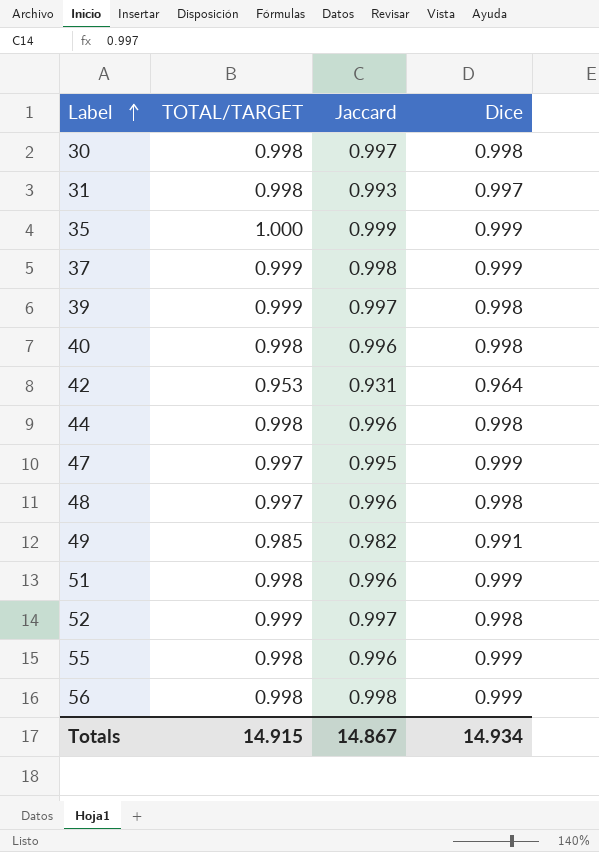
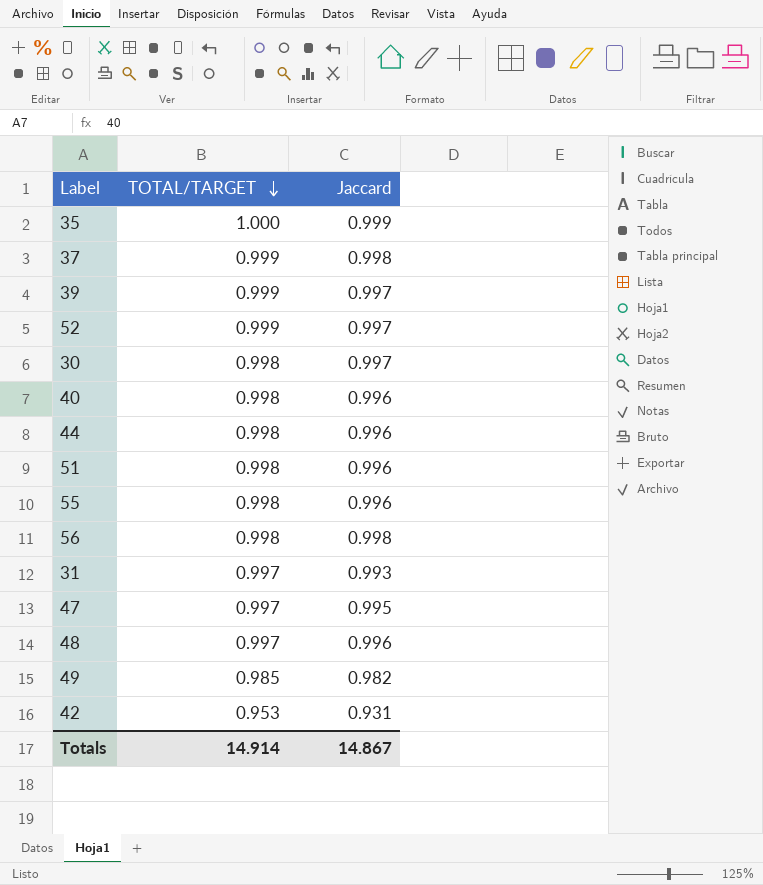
row order: Label ascending -> TOTAL/TARGET descending
column Dice | position: 4 -> none
31 | TOTAL/TARGET: 0.998 -> 0.997
Totals | TOTAL/TARGET: 14.915 -> 14.914

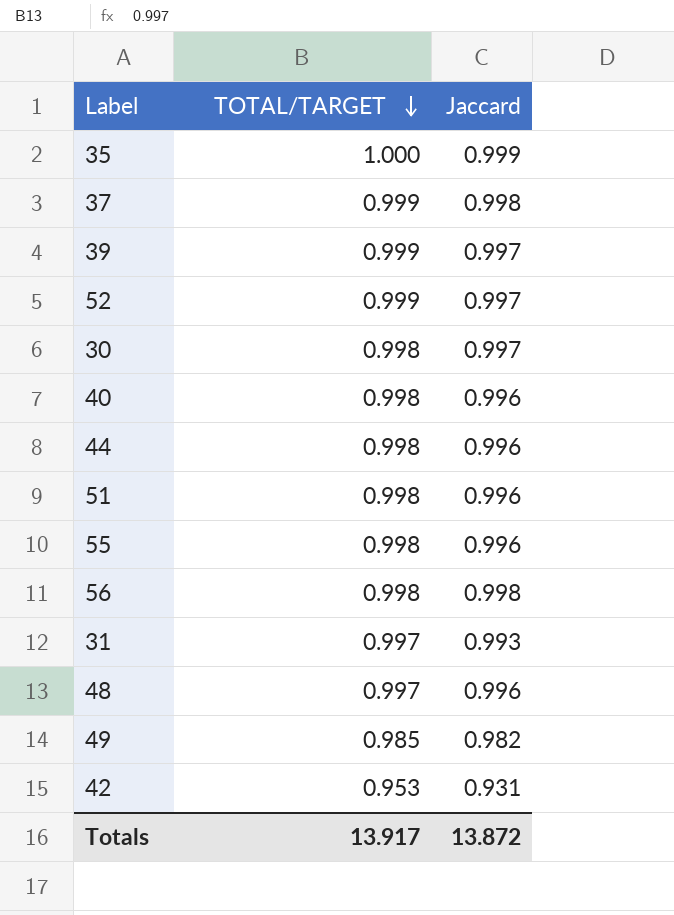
row 47: 0.997 | 0.995 -> none
Totals | TOTAL/TARGET: 14.914 -> 13.917
Totals | Jaccard: 14.867 -> 13.872

